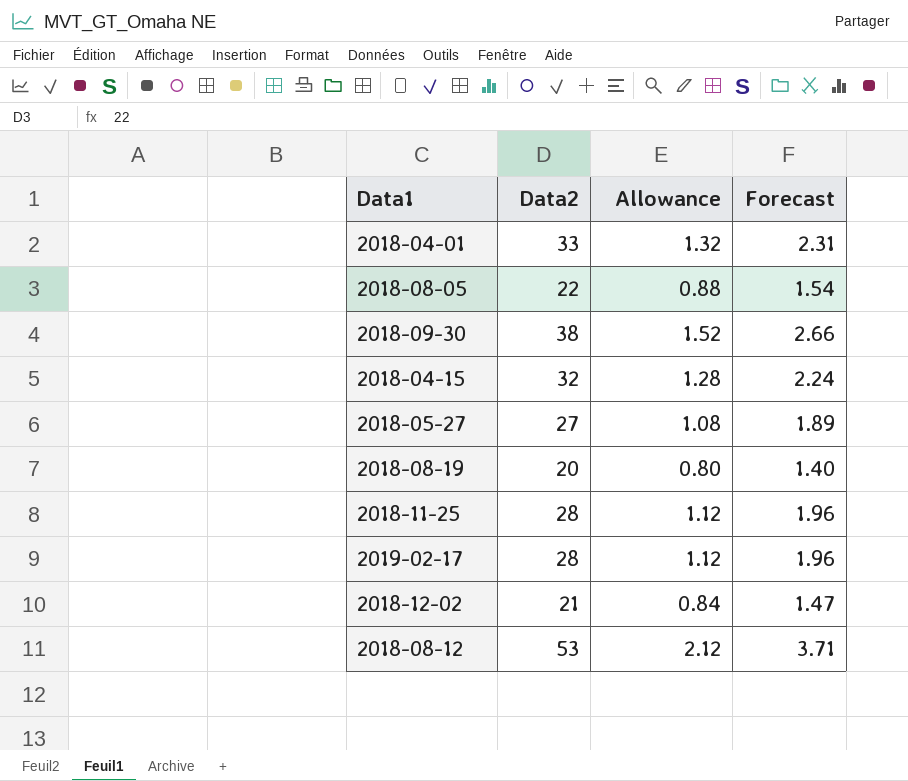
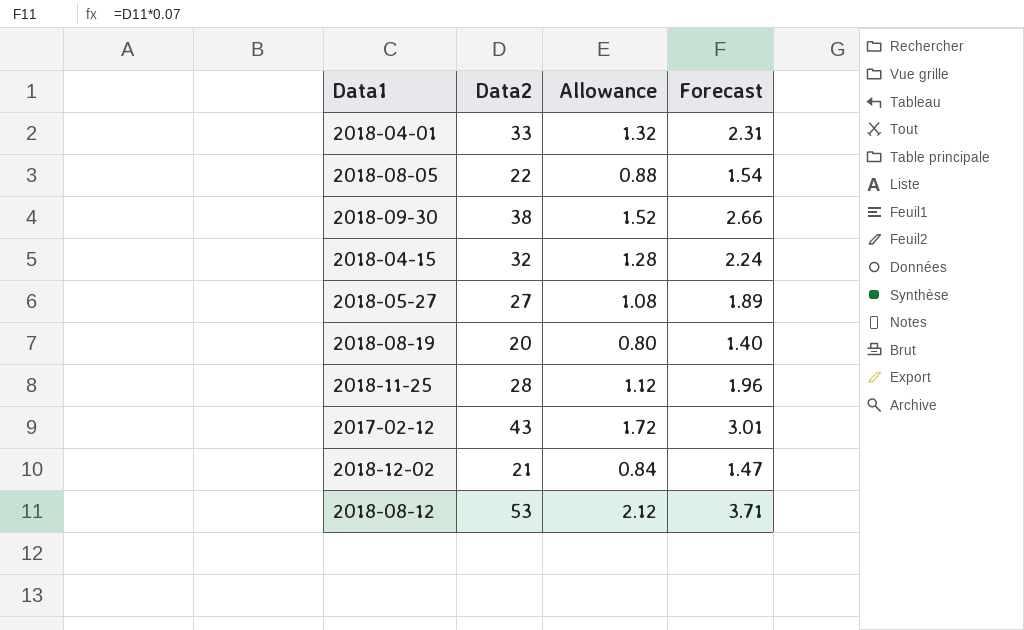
row 2019-02-17: 28 | 1.12 | 1.96 -> none
row 2017-02-12: none -> 43 | 1.72 | 3.01

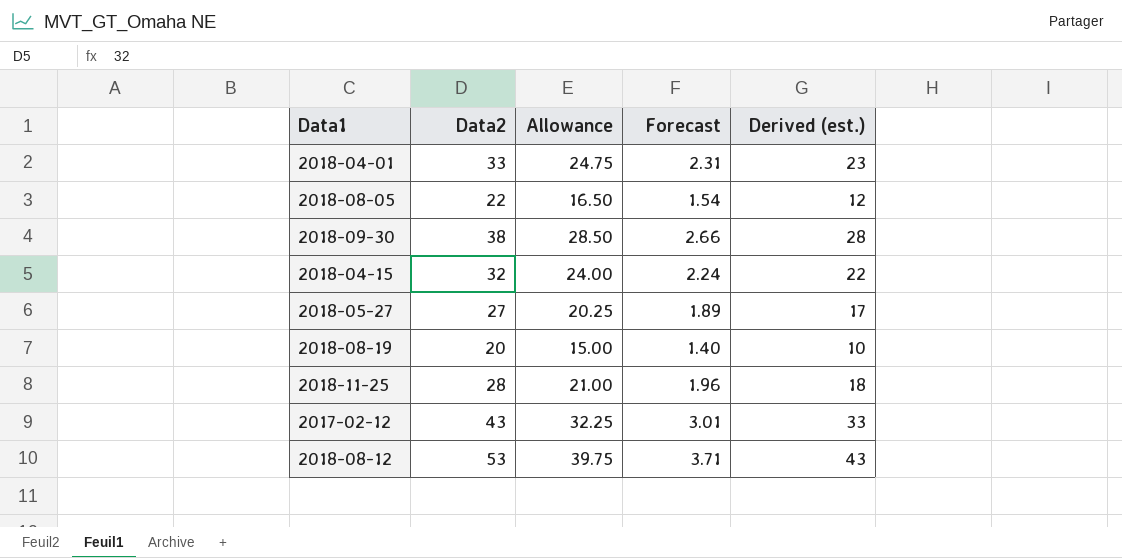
column Allowance | formula: [Data2] * 0.04 -> [Data2] * 0.75
column Derived (est.) | formula: none -> [Data2] - 10
row 2018-12-02: 21 | 0.84 | 1.47 -> none

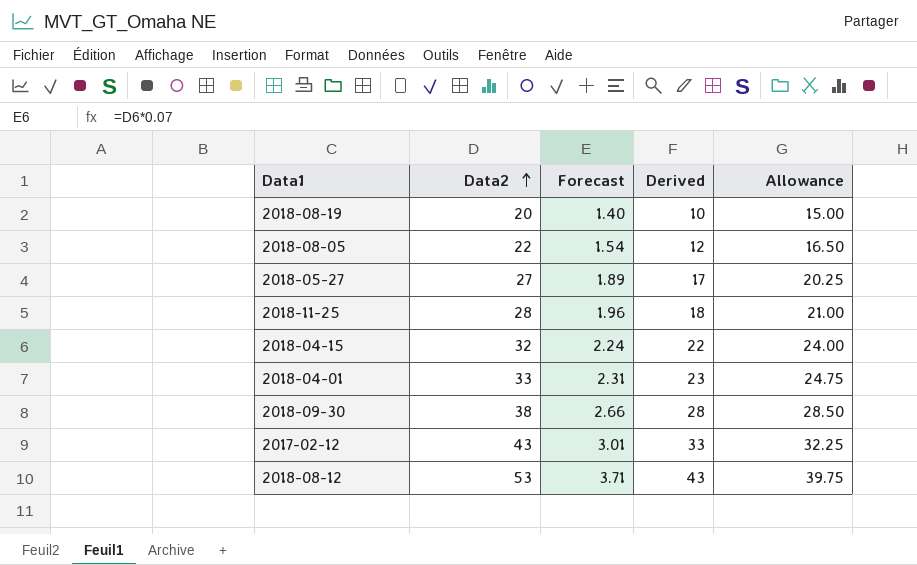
row order: none -> Data2 ascending
column name: Derived (est.) -> Derived
column Allowance | position: 3 -> 5

